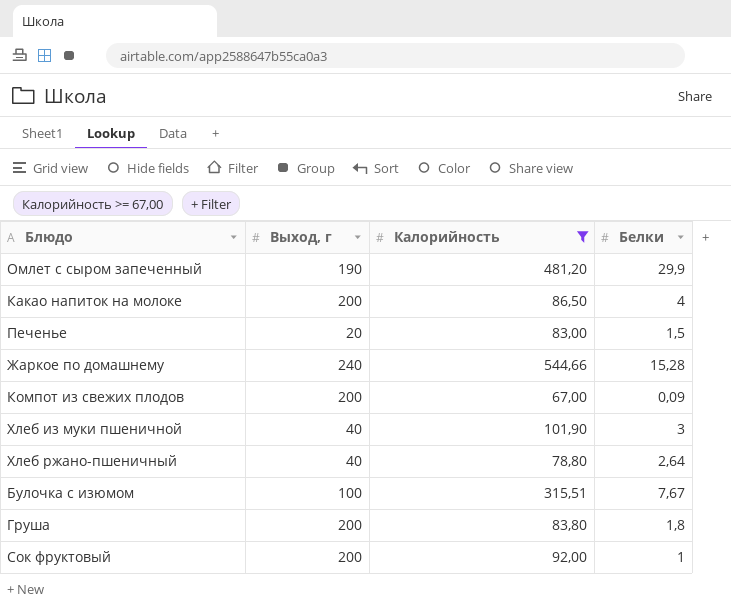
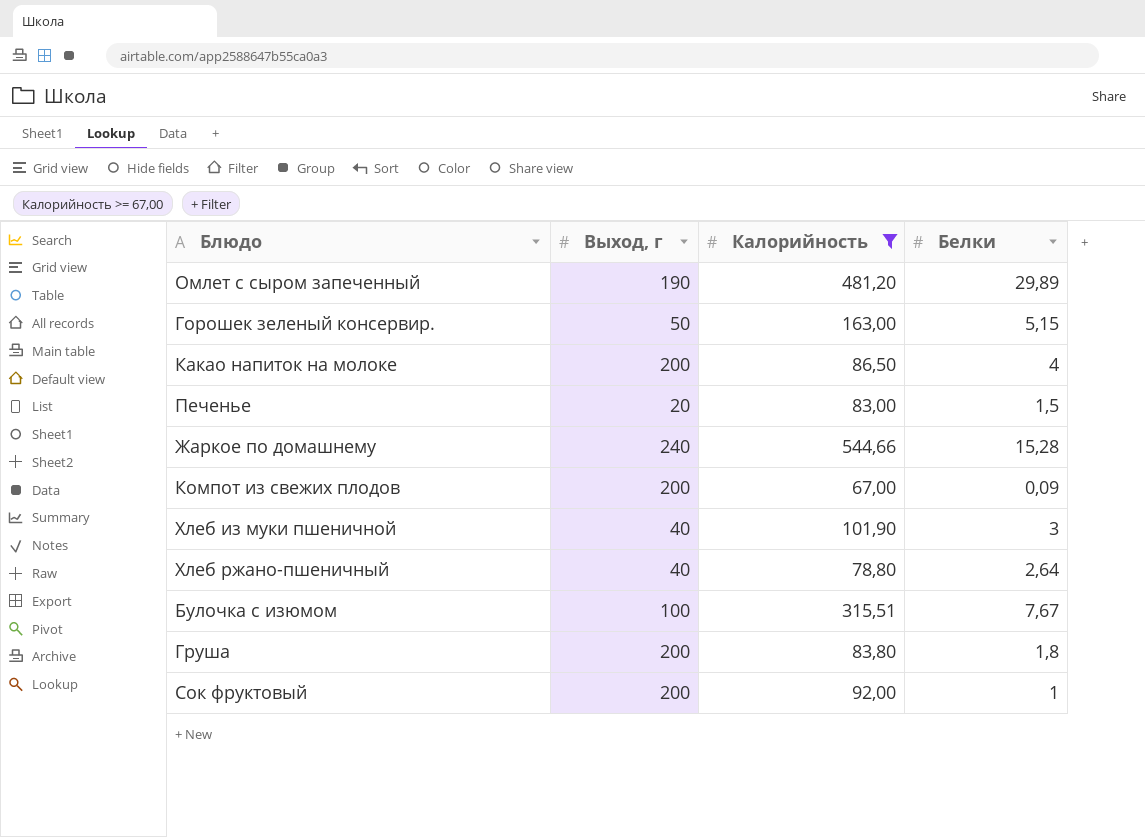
Омлет с сыром запеченный | Белки: 29,9 -> 29,89
row Горошек зеленый консервир.: none -> 50 | 163,00 | 5,15

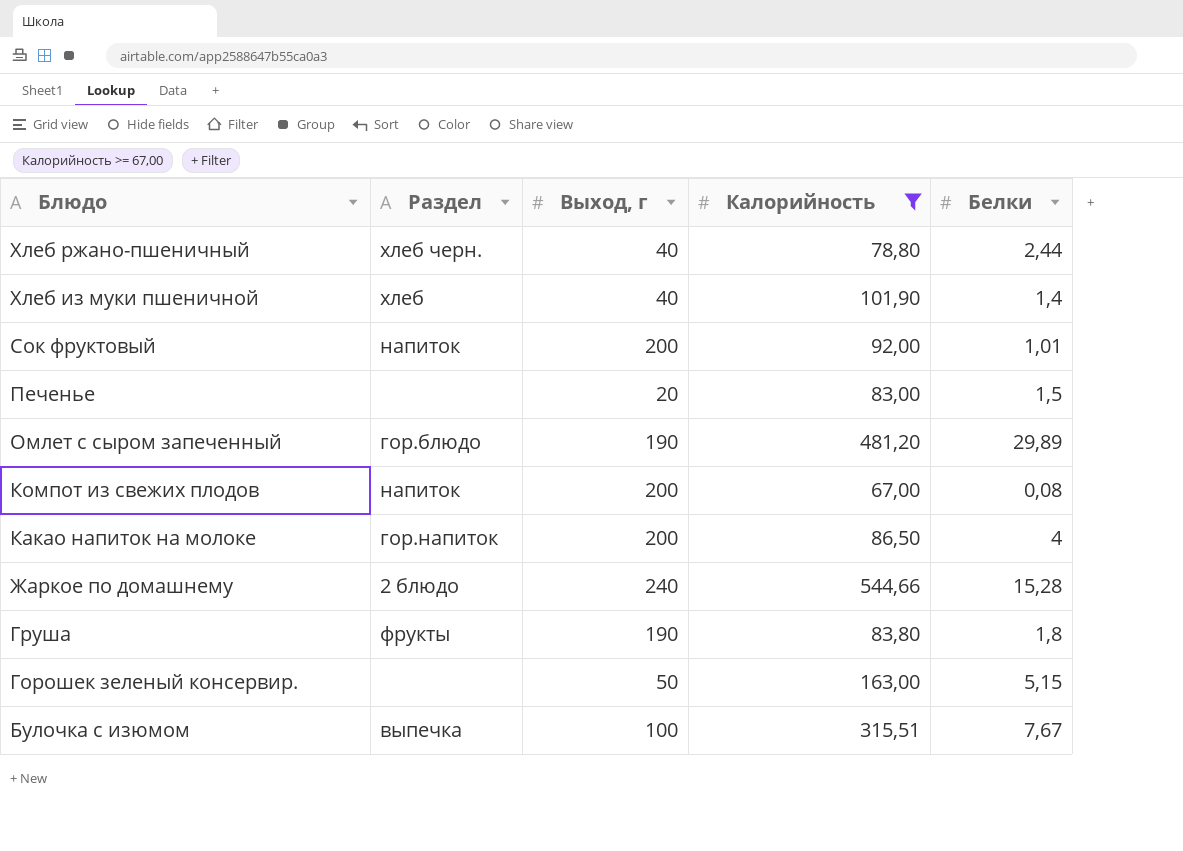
row order: none -> Блюдо descending
column Раздел | position: none -> 2
Хлеб ржано-пшеничный | Белки: 2,64 -> 2,44
Хлеб из муки пшеничной | Белки: 3 -> 1,4
Сок фруктовый | Белки: 1 -> 1,01
Компот из свежих плодов | Белки: 0,09 -> 0,08
Груша | Выход, г: 200 -> 190

